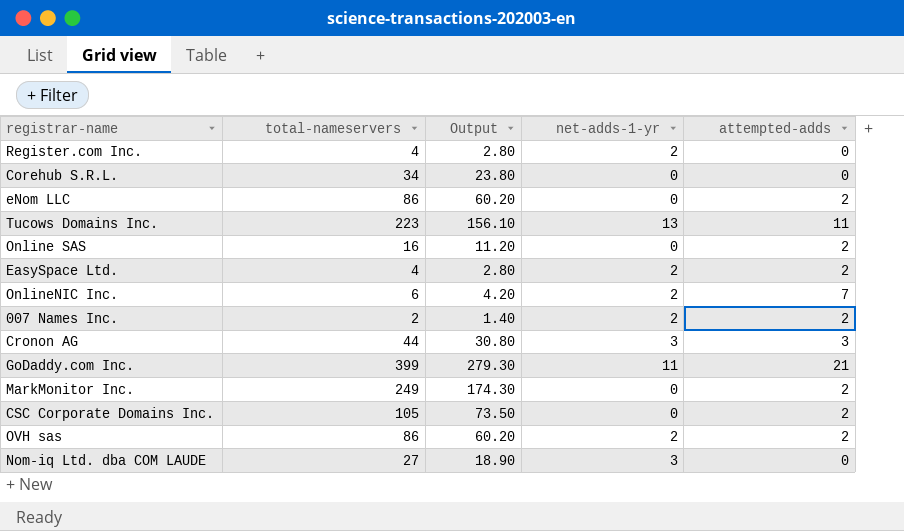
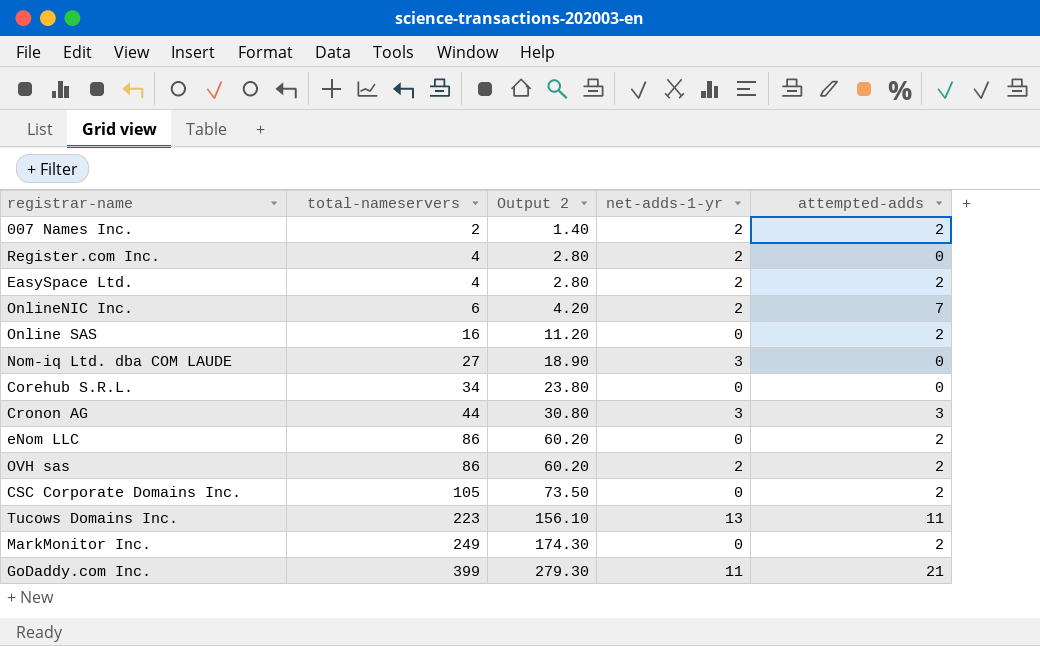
row order: none -> total-nameservers ascending
column name: Output -> Output 2

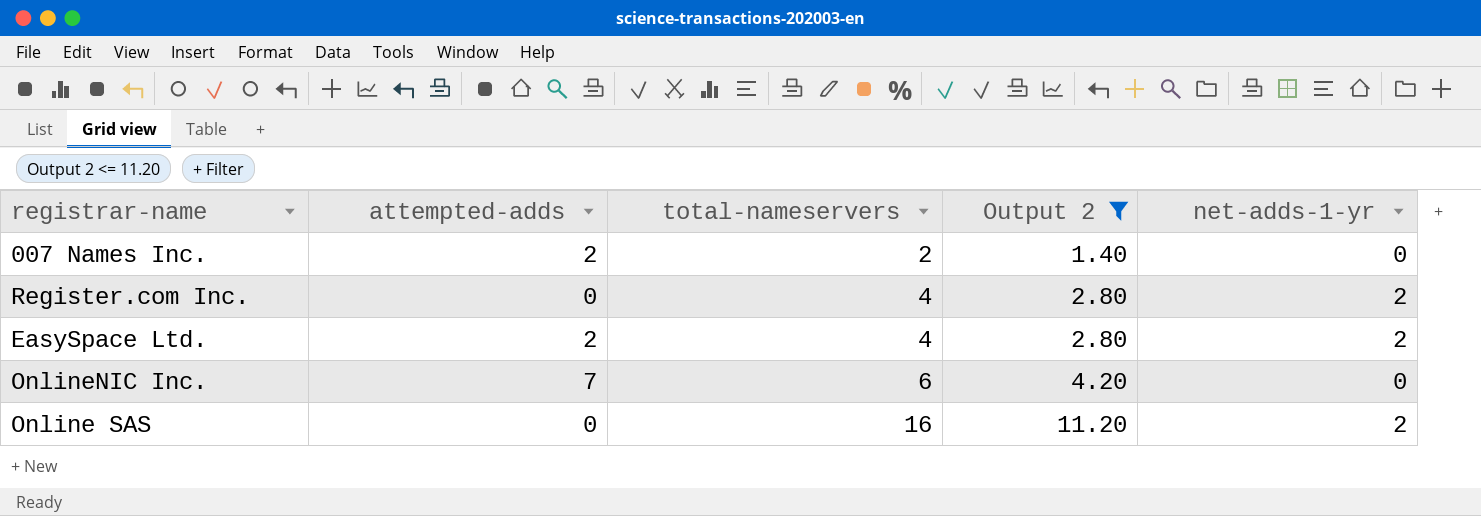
filter: none -> Output 2 <= 11.20
column attempted-adds | position: 5 -> 2
007 Names Inc. | net-adds-1-yr: 2 -> 0
OnlineNIC Inc. | net-adds-1-yr: 2 -> 0
Online SAS | attempted-adds: 2 -> 0
Online SAS | net-adds-1-yr: 0 -> 2

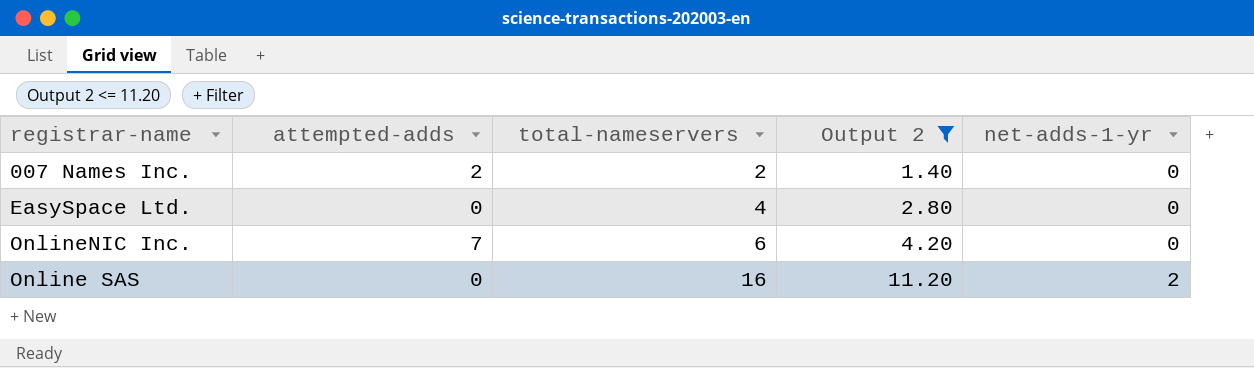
row Register.com Inc.: 0 | 4 | 2.80 | 2 -> none
EasySpace Ltd. | attempted-adds: 2 -> 0
EasySpace Ltd. | net-adds-1-yr: 2 -> 0

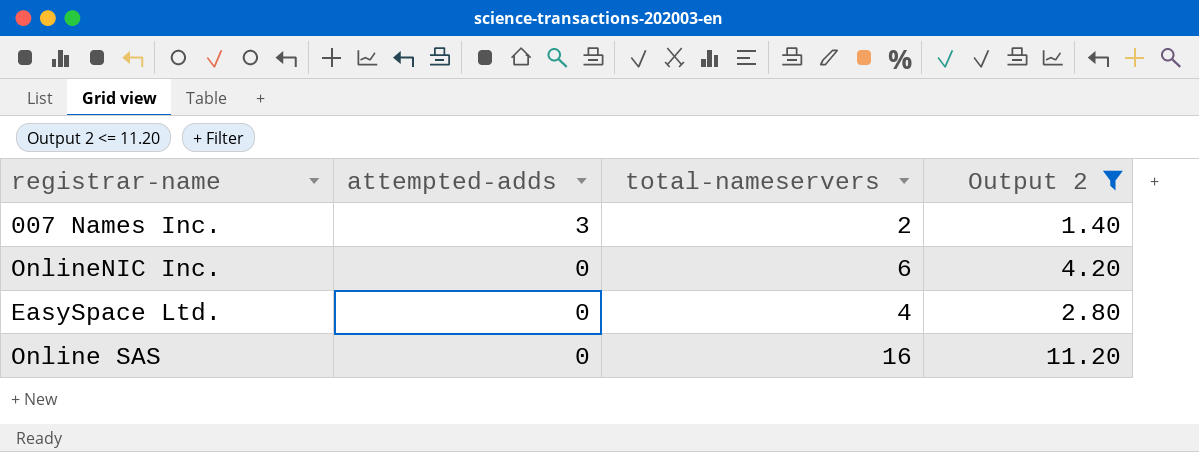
row order: total-nameservers ascending -> attempted-adds descending
column net-adds-1-yr | position: 5 -> none
007 Names Inc. | attempted-adds: 2 -> 3
OnlineNIC Inc. | attempted-adds: 7 -> 0

